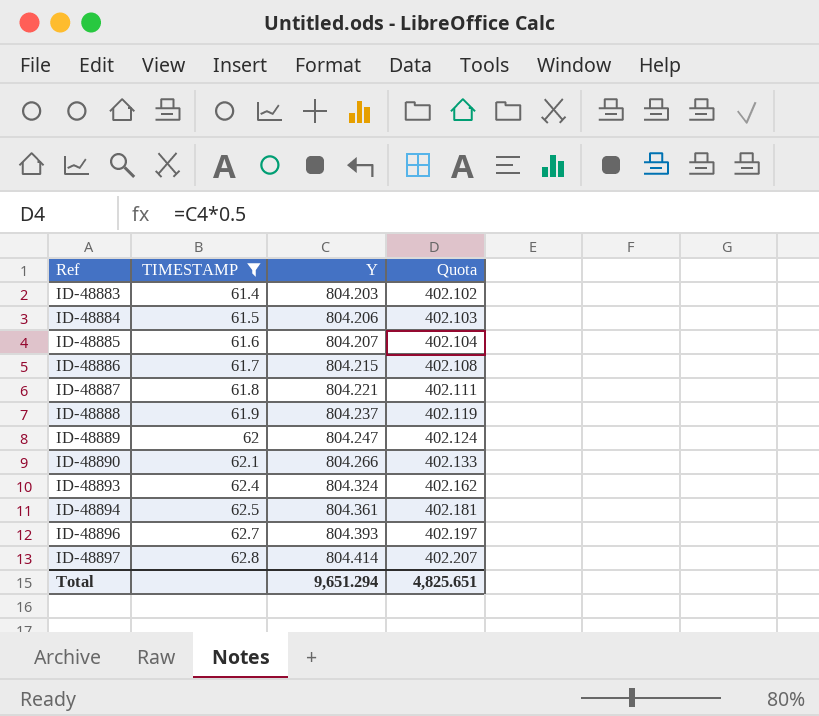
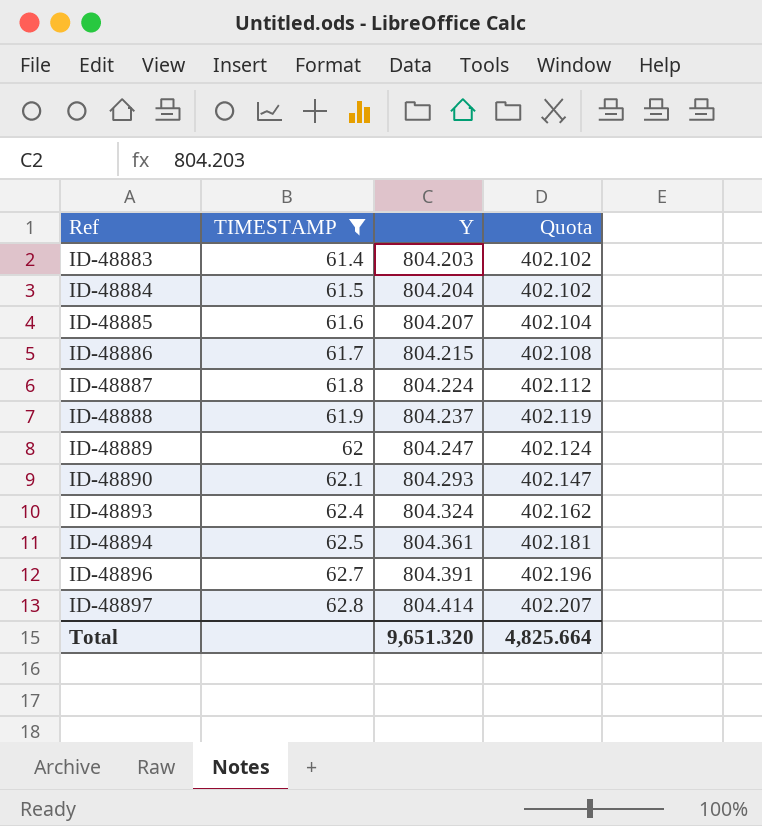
ID-48884 | Y: 804.206 -> 804.204
ID-48884 | Quota: 402.103 -> 402.102
ID-48887 | Y: 804.221 -> 804.224
ID-48887 | Quota: 402.111 -> 402.112
ID-48890 | Y: 804.266 -> 804.293
ID-48890 | Quota: 402.133 -> 402.147
ID-48896 | Y: 804.393 -> 804.391
ID-48896 | Quota: 402.197 -> 402.196
Total | Y: 9,651.294 -> 9,651.320
Total | Quota: 4,825.651 -> 4,825.664

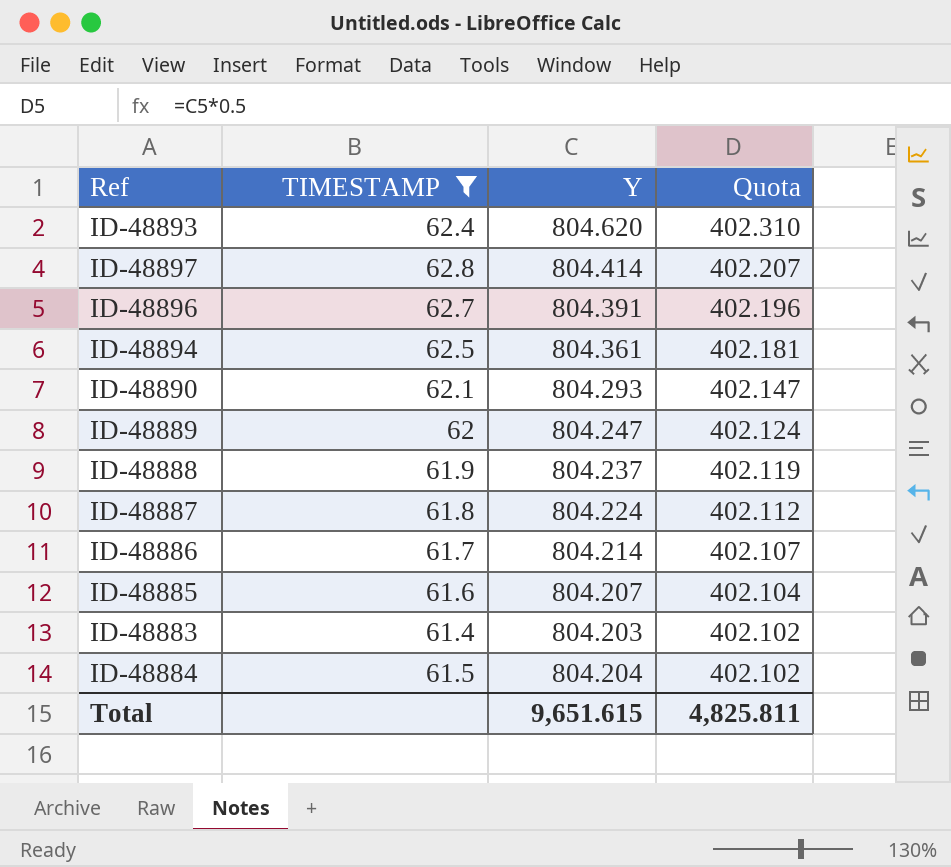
row order: Ref ascending -> Quota descending
ID-48893 | Y: 804.324 -> 804.620
ID-48893 | Quota: 402.162 -> 402.310
ID-48886 | Y: 804.215 -> 804.214
ID-48886 | Quota: 402.108 -> 402.107
Total | Y: 9,651.320 -> 9,651.615
Total | Quota: 4,825.664 -> 4,825.811

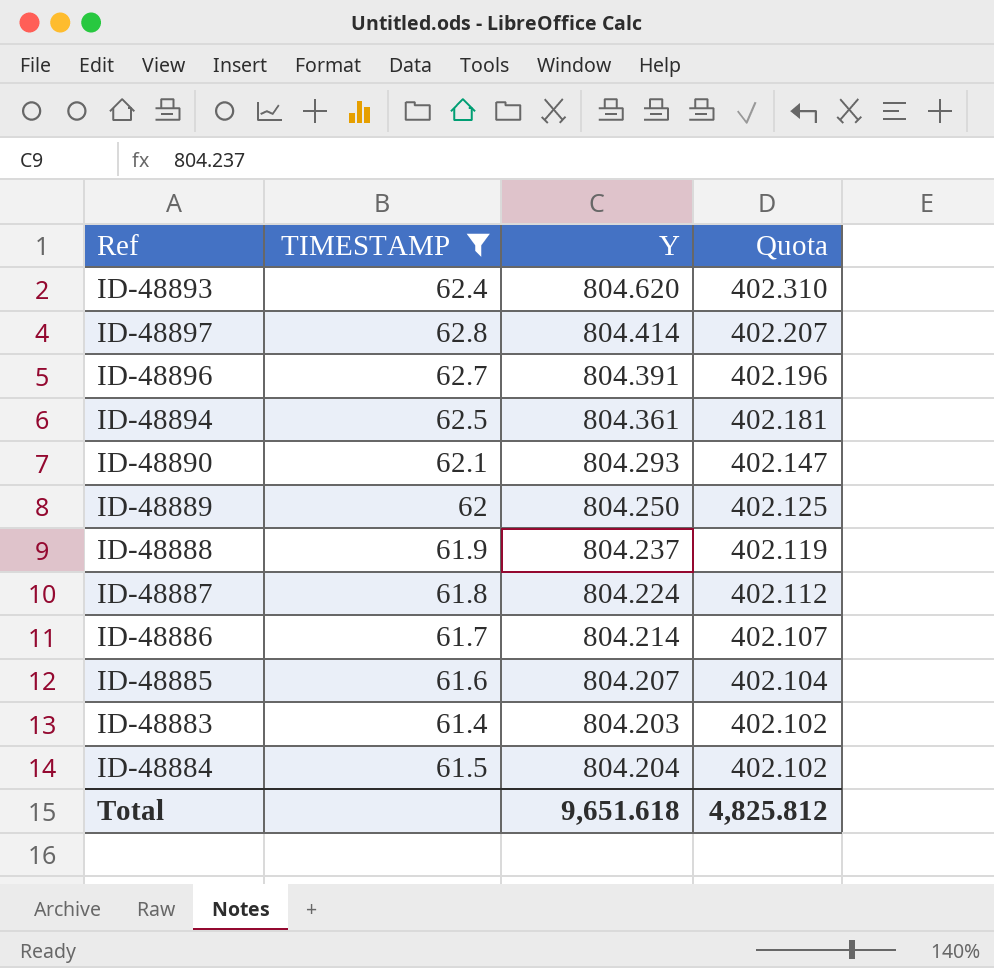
ID-48889 | Y: 804.247 -> 804.250
ID-48889 | Quota: 402.124 -> 402.125
Total | Y: 9,651.615 -> 9,651.618
Total | Quota: 4,825.811 -> 4,825.812

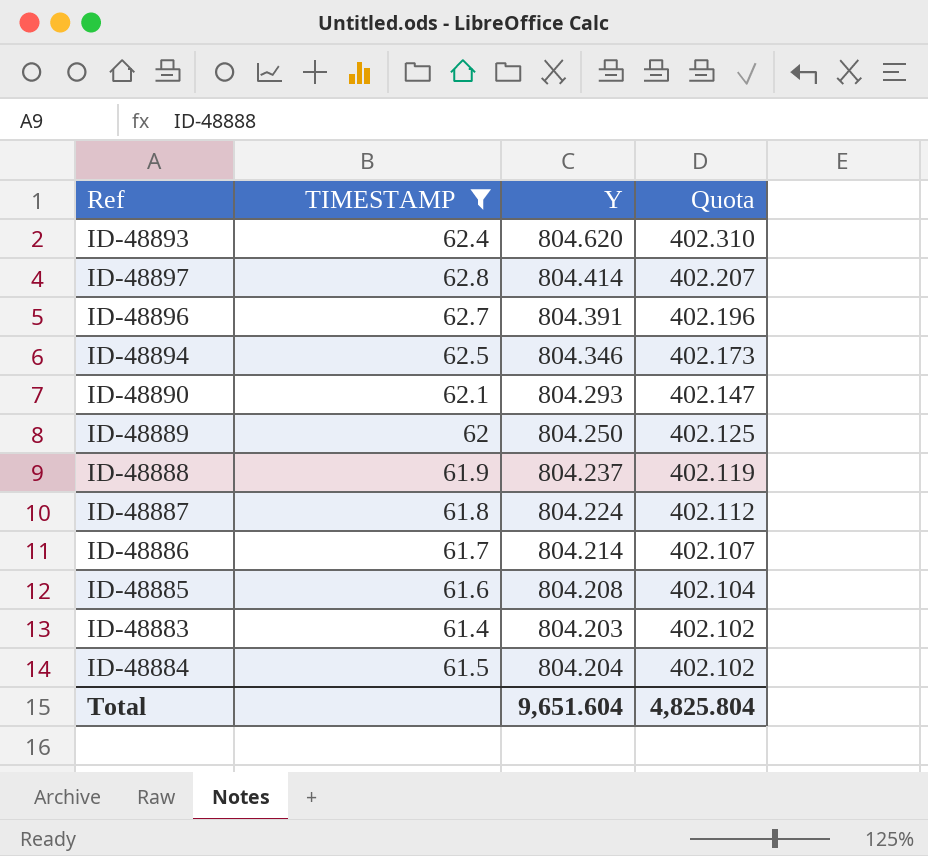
ID-48894 | Y: 804.361 -> 804.346
ID-48894 | Quota: 402.181 -> 402.173
ID-48885 | Y: 804.207 -> 804.208
Total | Y: 9,651.618 -> 9,651.604
Total | Quota: 4,825.812 -> 4,825.804

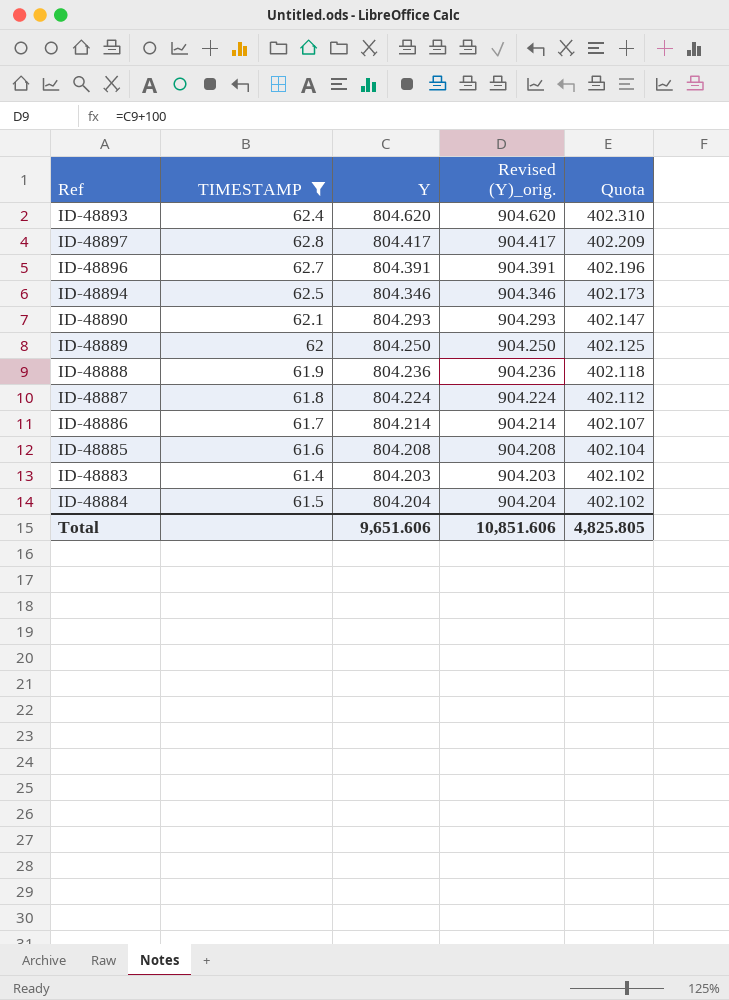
column Revised (Y)_orig. | formula: none -> [Y] + 100
ID-48897 | Y: 804.414 -> 804.417
ID-48897 | Quota: 402.207 -> 402.209
ID-48888 | Y: 804.237 -> 804.236
ID-48888 | Quota: 402.119 -> 402.118
Total | Y: 9,651.604 -> 9,651.606
Total | Quota: 4,825.804 -> 4,825.805

